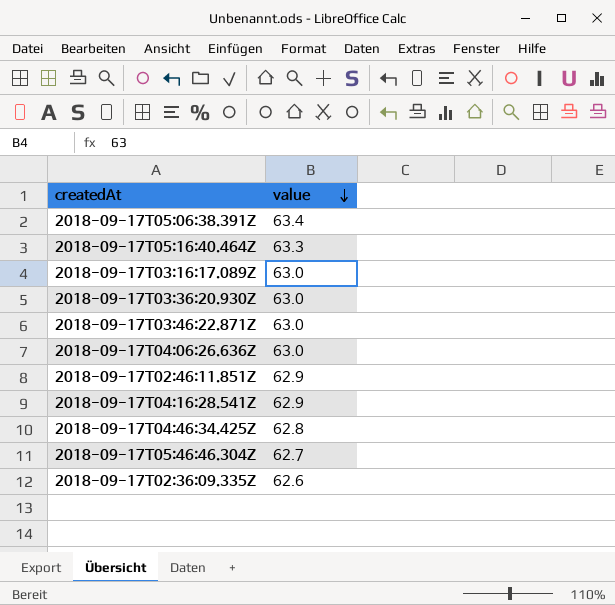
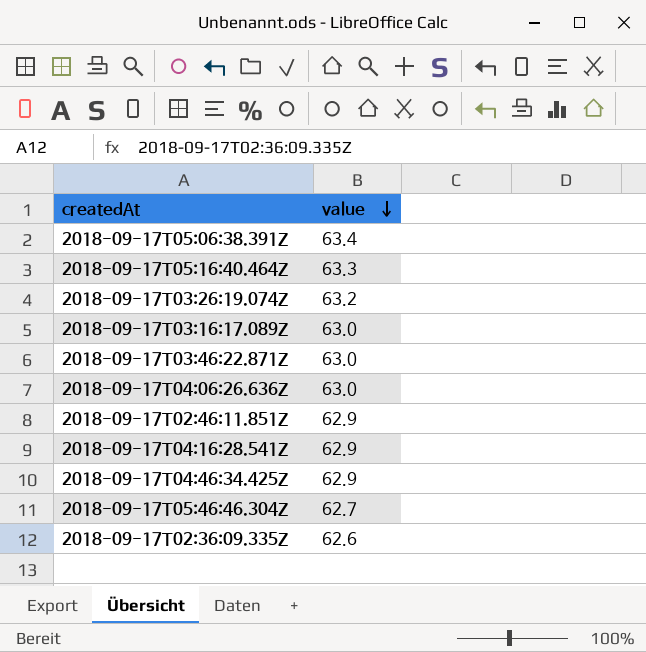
row 2018-09-17T03:36:20.930Z: 63.0 -> none
row 2018-09-17T03:26:19.074Z: none -> 63.2
2018-09-17T04:46:34.425Z | value: 62.8 -> 62.9

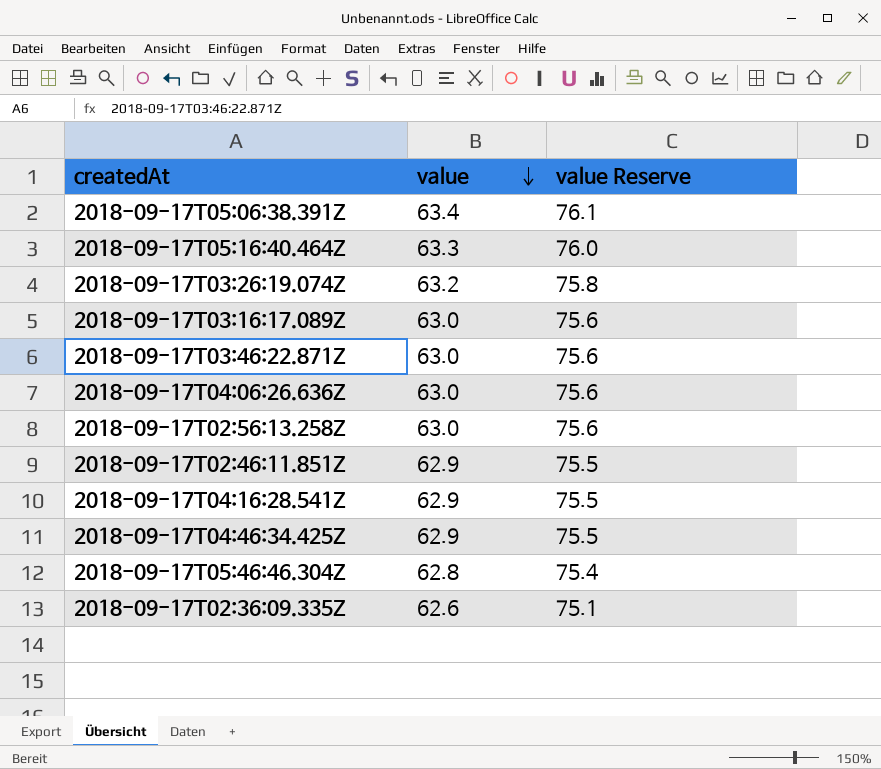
column value Reserve | formula: none -> [value] * 1.2
row 2018-09-17T02:56:13.258Z: none -> 63.0 | 75.6
2018-09-17T05:46:46.304Z | value: 62.7 -> 62.8

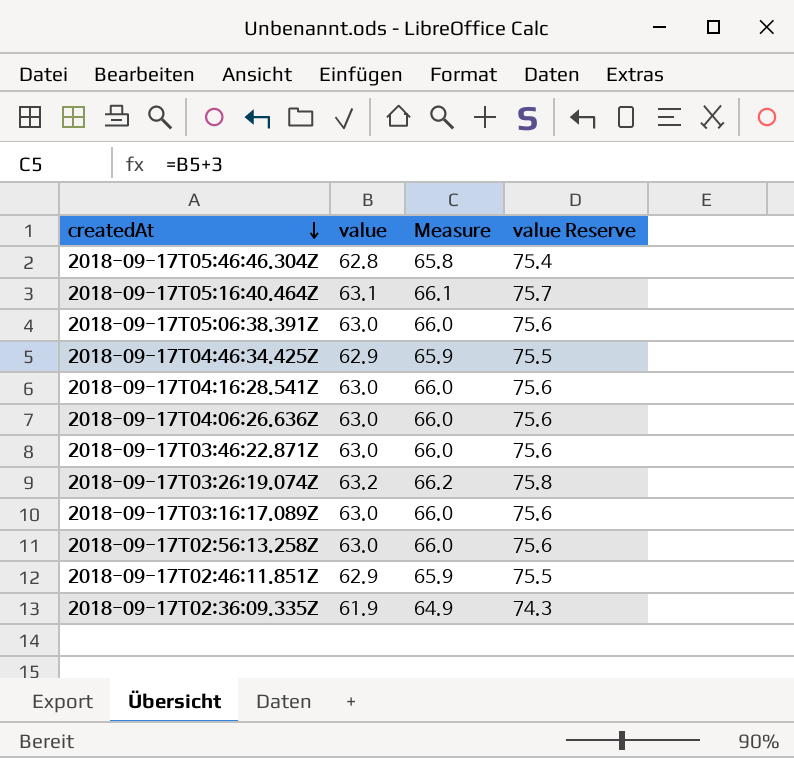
row order: value descending -> createdAt descending
column Measure | formula: none -> [value] + 3
2018-09-17T05:16:40.464Z | value: 63.3 -> 63.1
2018-09-17T05:16:40.464Z | value Reserve: 76.0 -> 75.7
2018-09-17T05:06:38.391Z | value: 63.4 -> 63.0
2018-09-17T05:06:38.391Z | value Reserve: 76.1 -> 75.6
2018-09-17T04:16:28.541Z | value: 62.9 -> 63.0
2018-09-17T04:16:28.541Z | value Reserve: 75.5 -> 75.6
2018-09-17T02:36:09.335Z | value: 62.6 -> 61.9
2018-09-17T02:36:09.335Z | value Reserve: 75.1 -> 74.3

